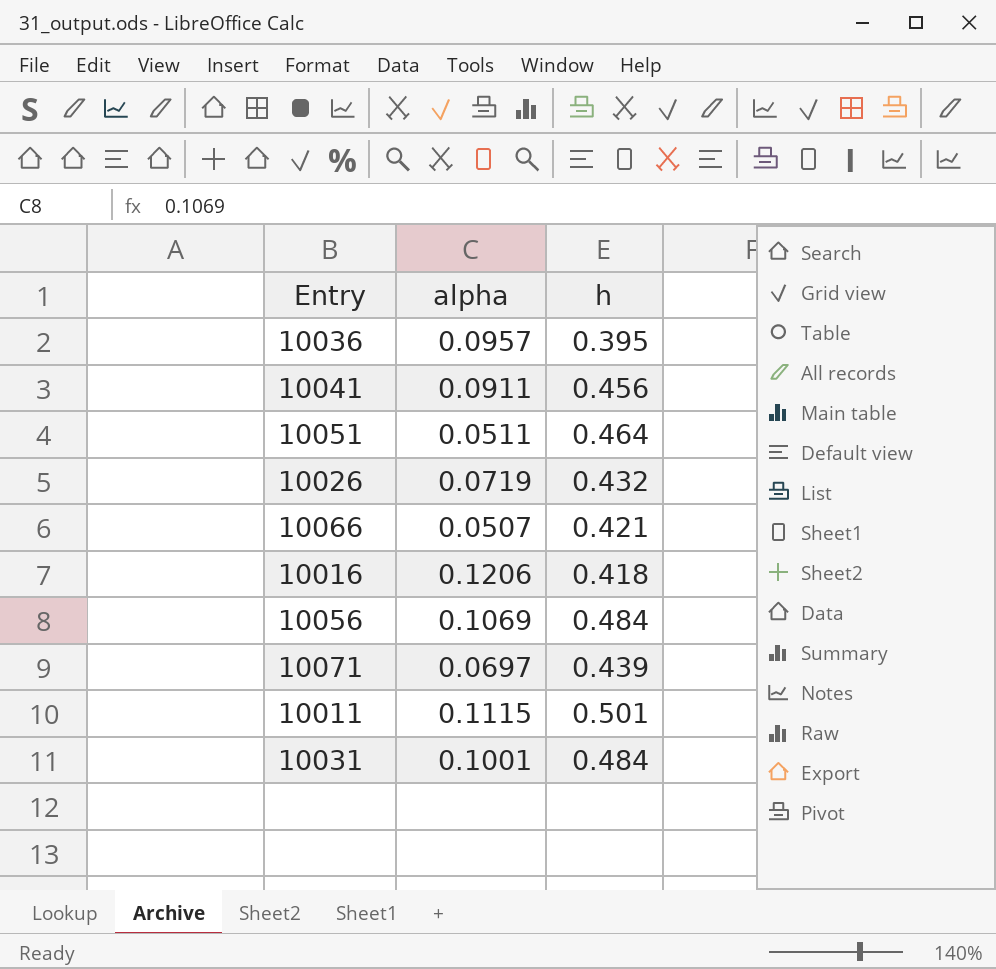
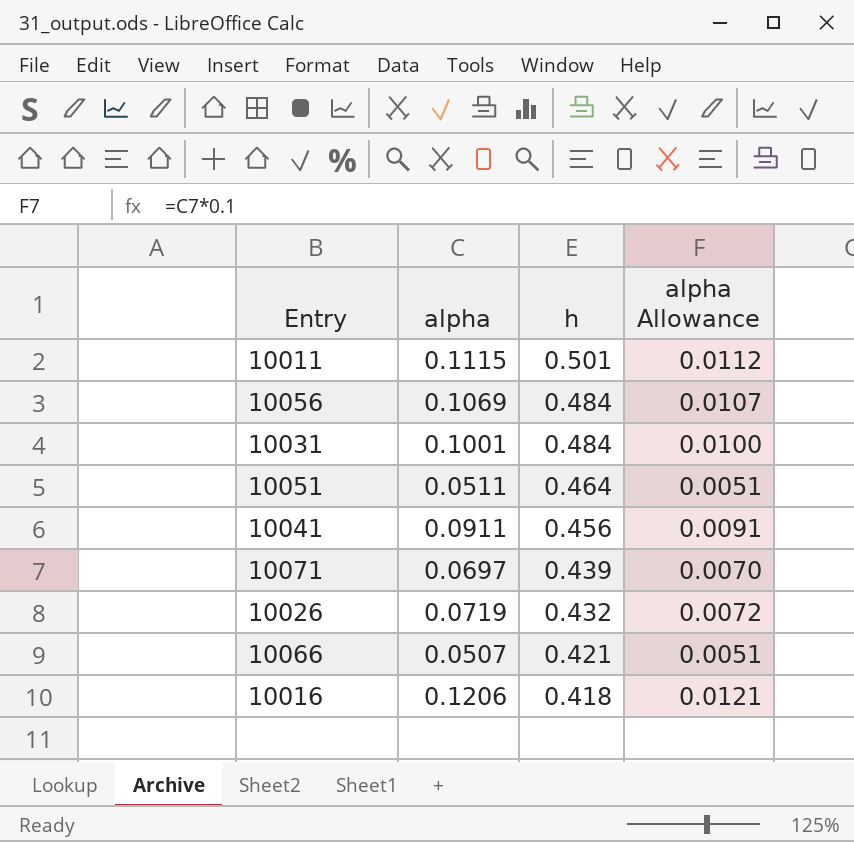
row order: none -> h descending
column alpha Allowance | formula: none -> [alpha] * 0.1
row 10036: 0.0957 | 0.395 -> none

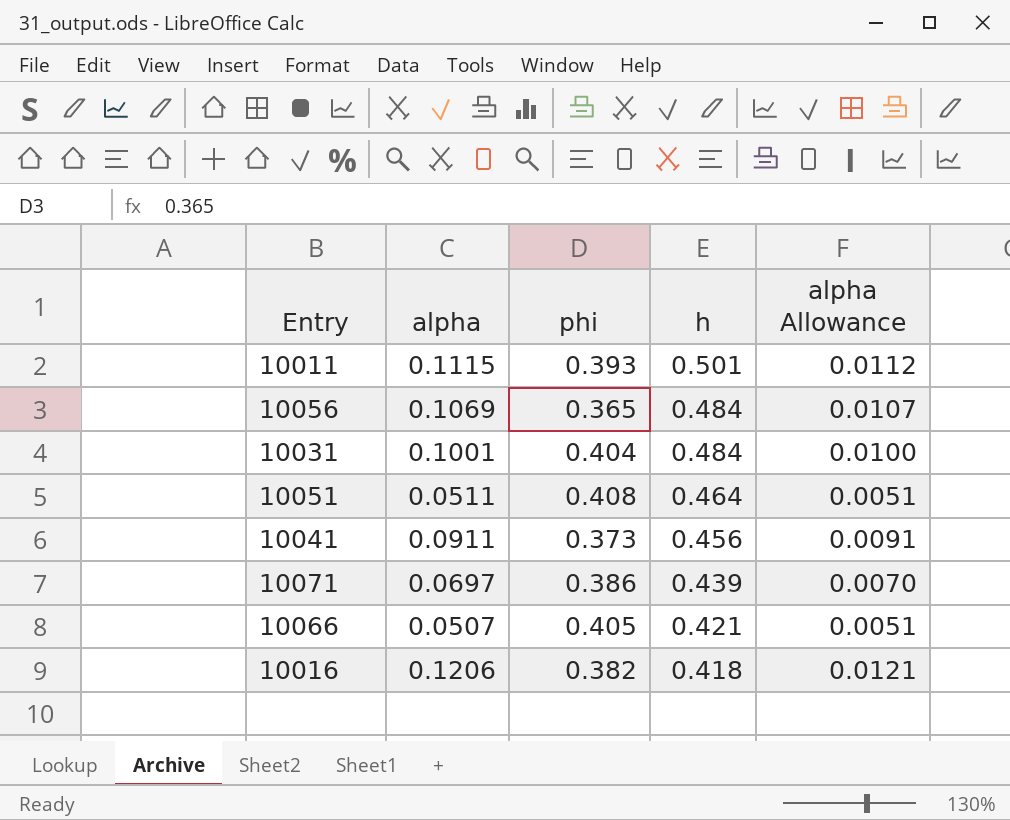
column phi | position: none -> 3
row 10026: 0.0719 | 0.432 | 0.0072 -> none

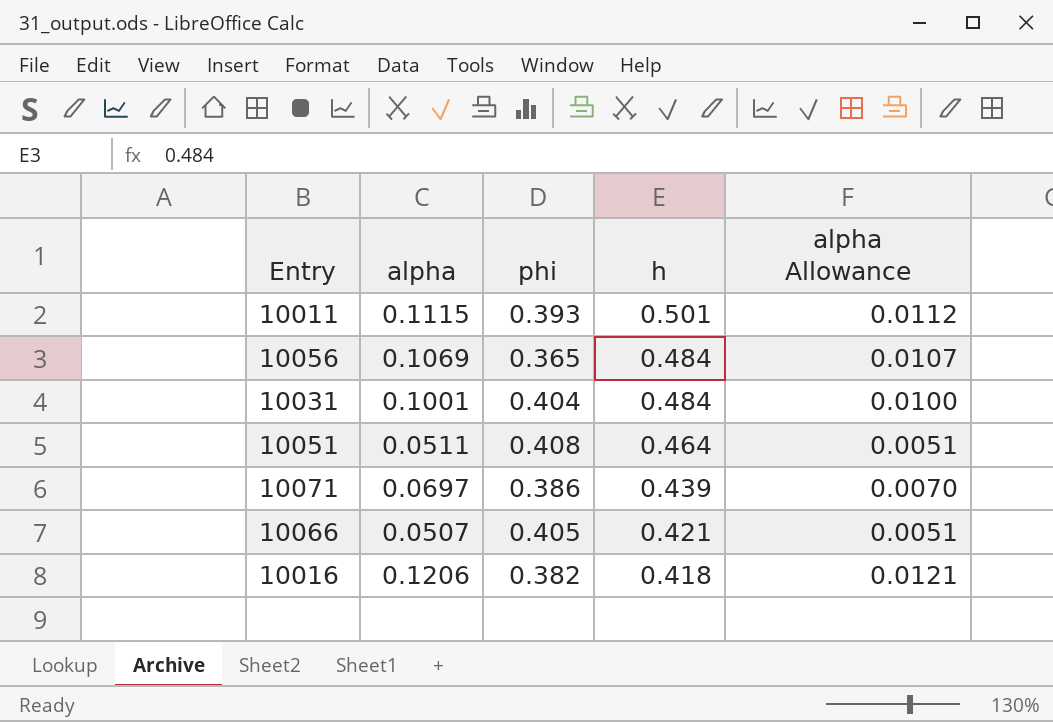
row 10041: 0.0911 | 0.373 | 0.456 | 0.0091 -> none

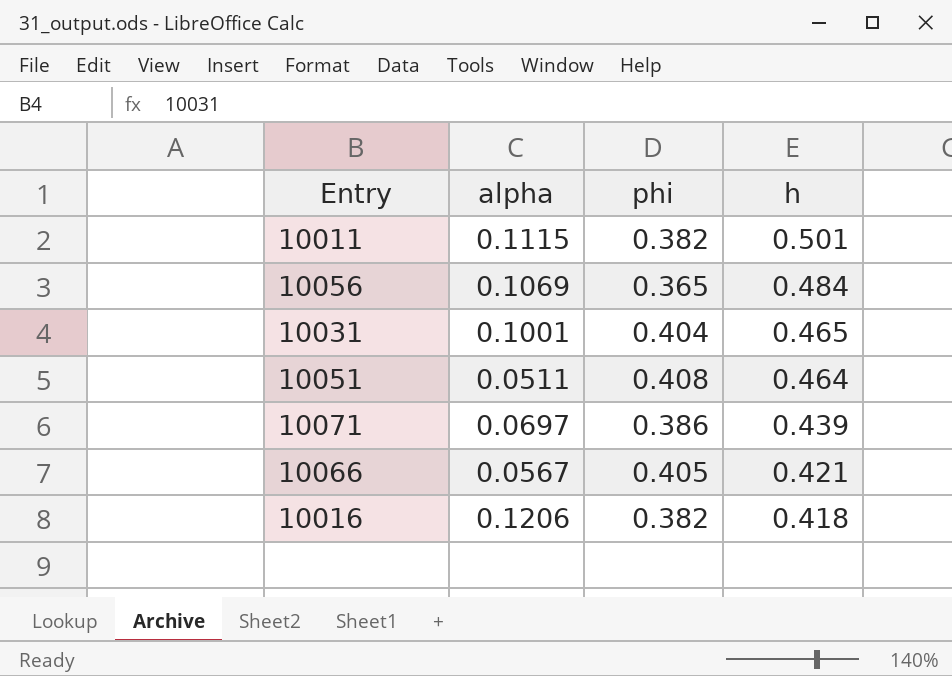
column alpha Allowance | formula: [alpha] * 0.1 -> none
10011 | phi: 0.393 -> 0.382
10031 | h: 0.484 -> 0.465
10066 | alpha: 0.0507 -> 0.0567

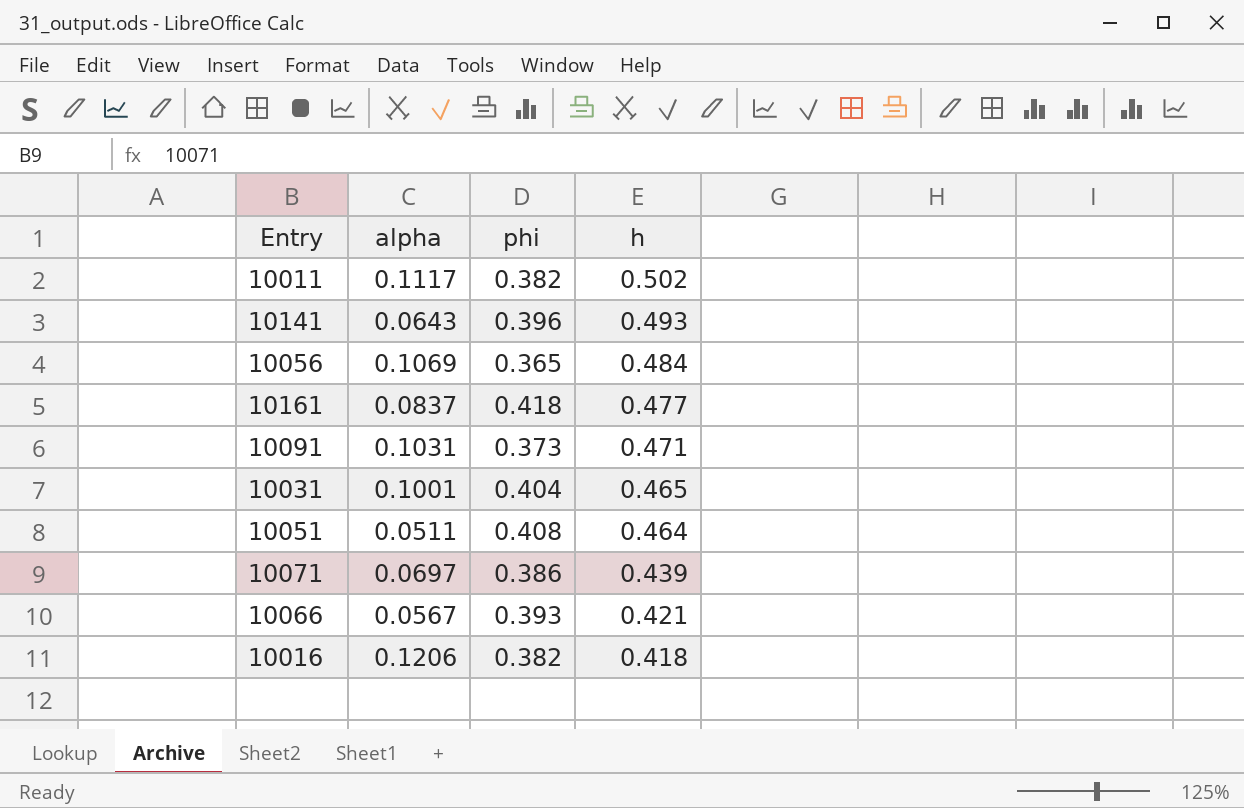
10011 | alpha: 0.1115 -> 0.1117
10011 | h: 0.501 -> 0.502
row 10141: none -> 0.0643 | 0.396 | 0.493
row 10161: none -> 0.0837 | 0.418 | 0.477
row 10091: none -> 0.1031 | 0.373 | 0.471
10066 | phi: 0.405 -> 0.393

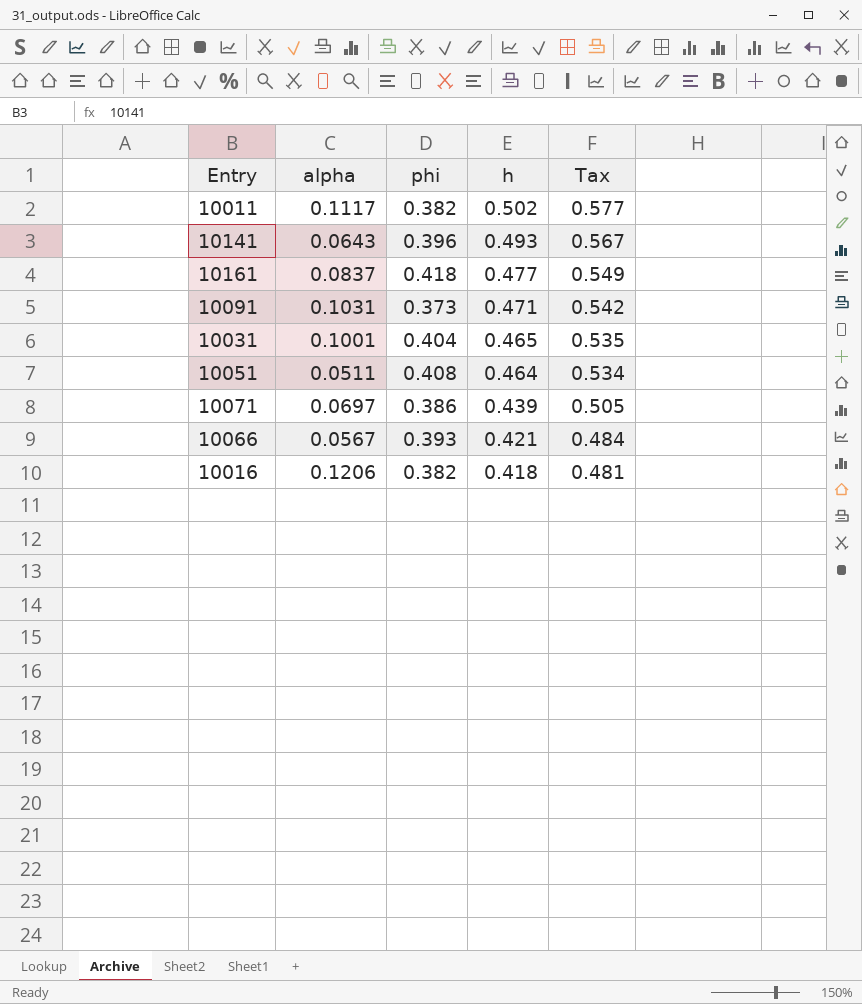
column Tax | formula: none -> [h] * 1.15
row 10056: 0.1069 | 0.365 | 0.484 -> none

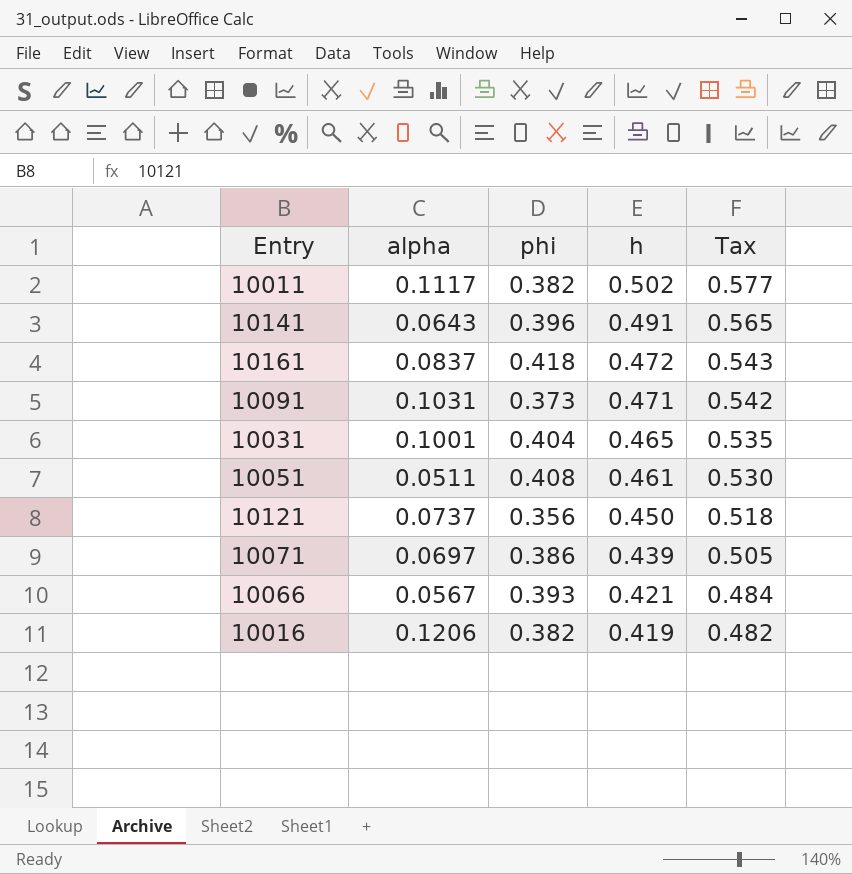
10141 | h: 0.493 -> 0.491
10141 | Tax: 0.567 -> 0.565
10161 | h: 0.477 -> 0.472
10161 | Tax: 0.549 -> 0.543
10051 | h: 0.464 -> 0.461
10051 | Tax: 0.534 -> 0.530
row 10121: none -> 0.0737 | 0.356 | 0.450 | 0.518
10016 | h: 0.418 -> 0.419
10016 | Tax: 0.481 -> 0.482

